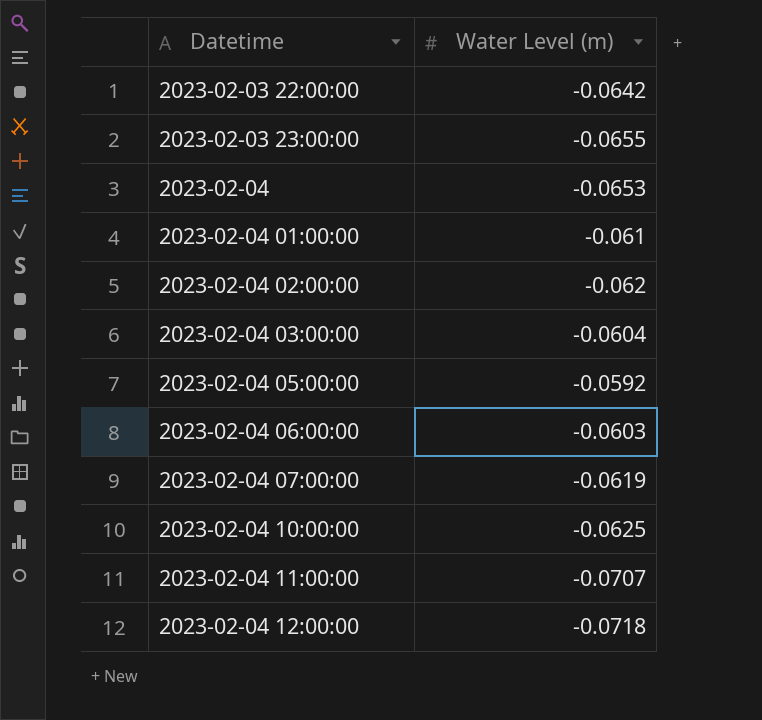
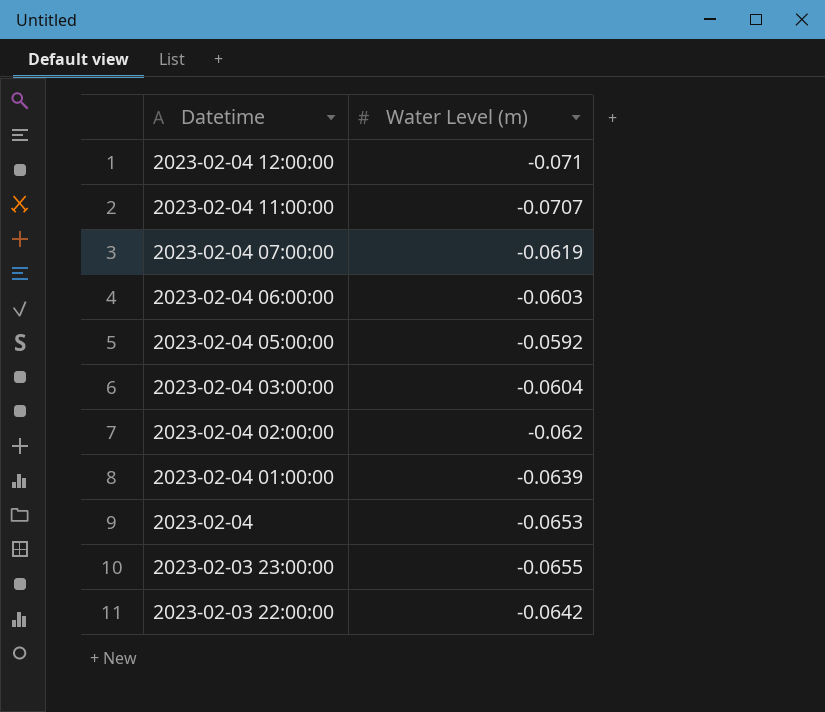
row order: Datetime ascending -> Datetime descending
row 2023-02-04 10:00:00: -0.0625 -> none
2023-02-04 12:00:00 | Water Level (m): -0.0718 -> -0.071
2023-02-04 01:00:00 | Water Level (m): -0.061 -> -0.0639

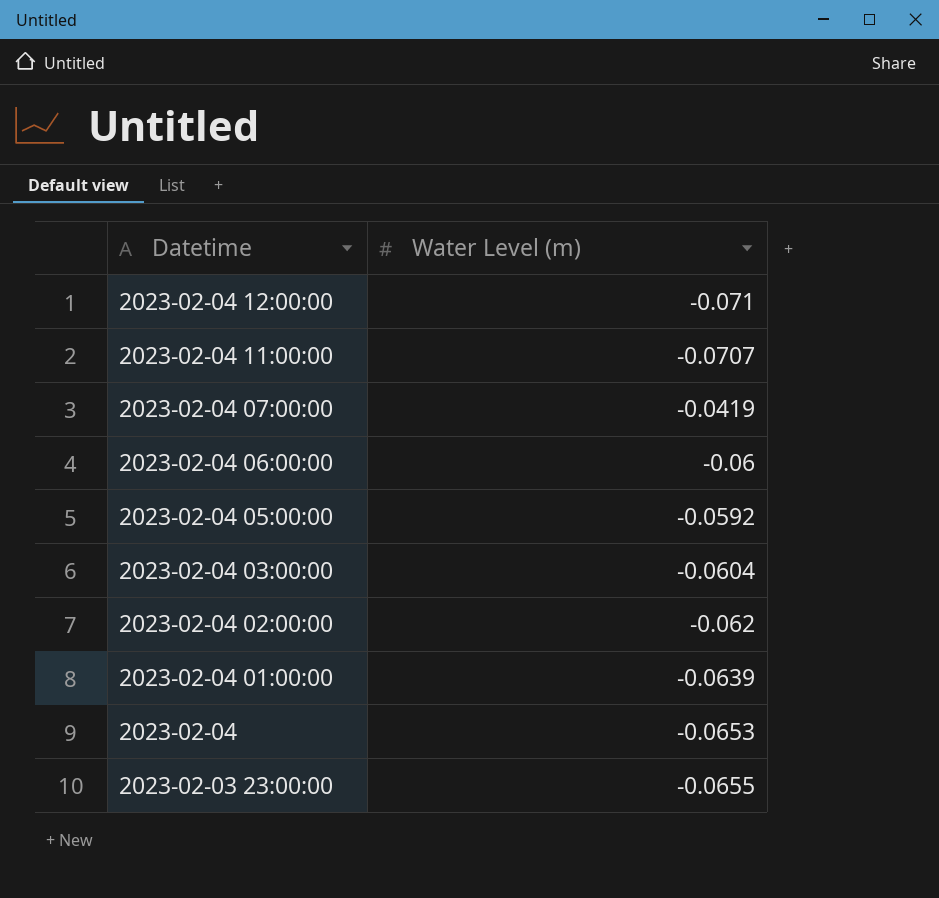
row 2023-02-03 22:00:00: -0.0642 -> none
2023-02-04 07:00:00 | Water Level (m): -0.0619 -> -0.0419
2023-02-04 06:00:00 | Water Level (m): -0.0603 -> -0.06

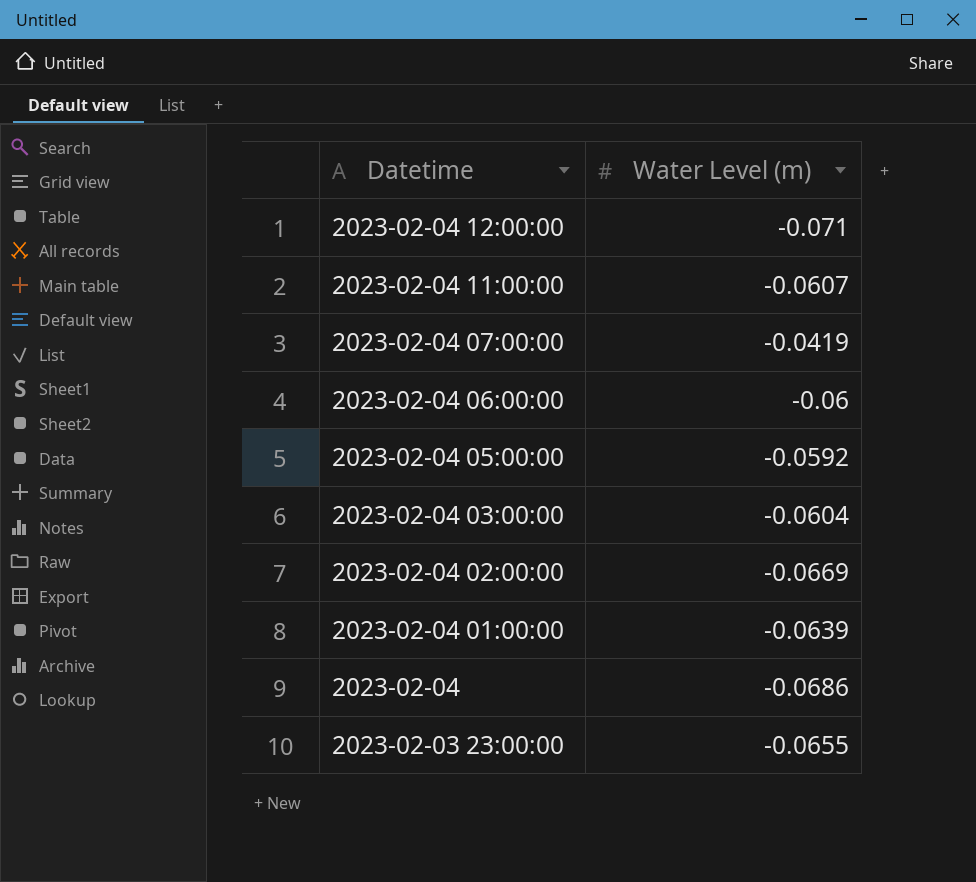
2023-02-04 11:00:00 | Water Level (m): -0.0707 -> -0.0607
2023-02-04 02:00:00 | Water Level (m): -0.062 -> -0.0669
2023-02-04 | Water Level (m): -0.0653 -> -0.0686

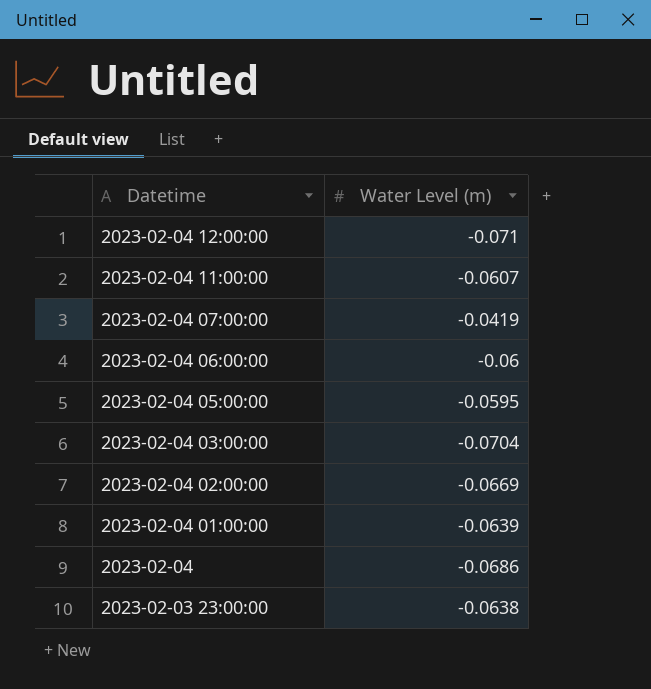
2023-02-04 05:00:00 | Water Level (m): -0.0592 -> -0.0595
2023-02-04 03:00:00 | Water Level (m): -0.0604 -> -0.0704
2023-02-03 23:00:00 | Water Level (m): -0.0655 -> -0.0638

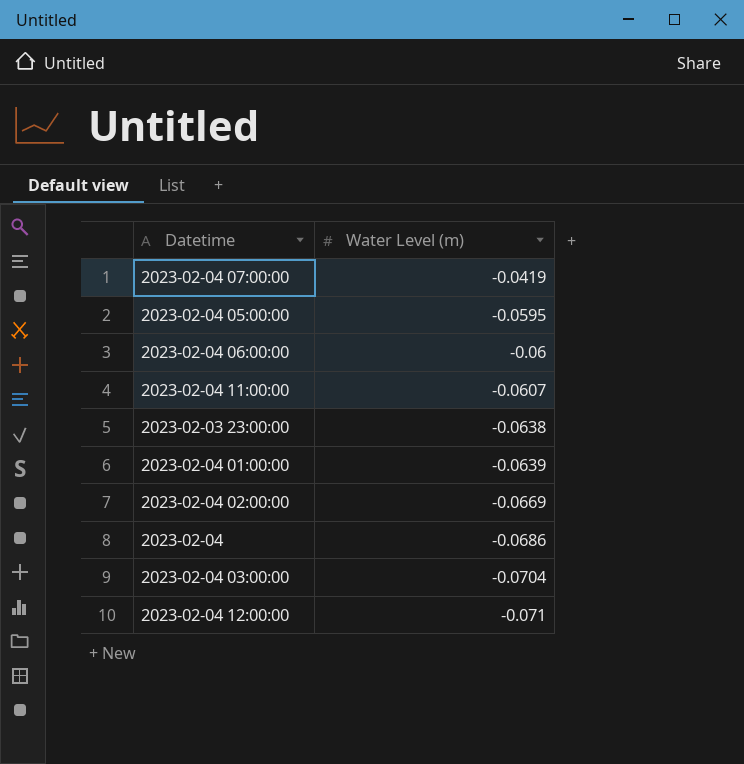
row order: Datetime descending -> Water Level (m) descending

